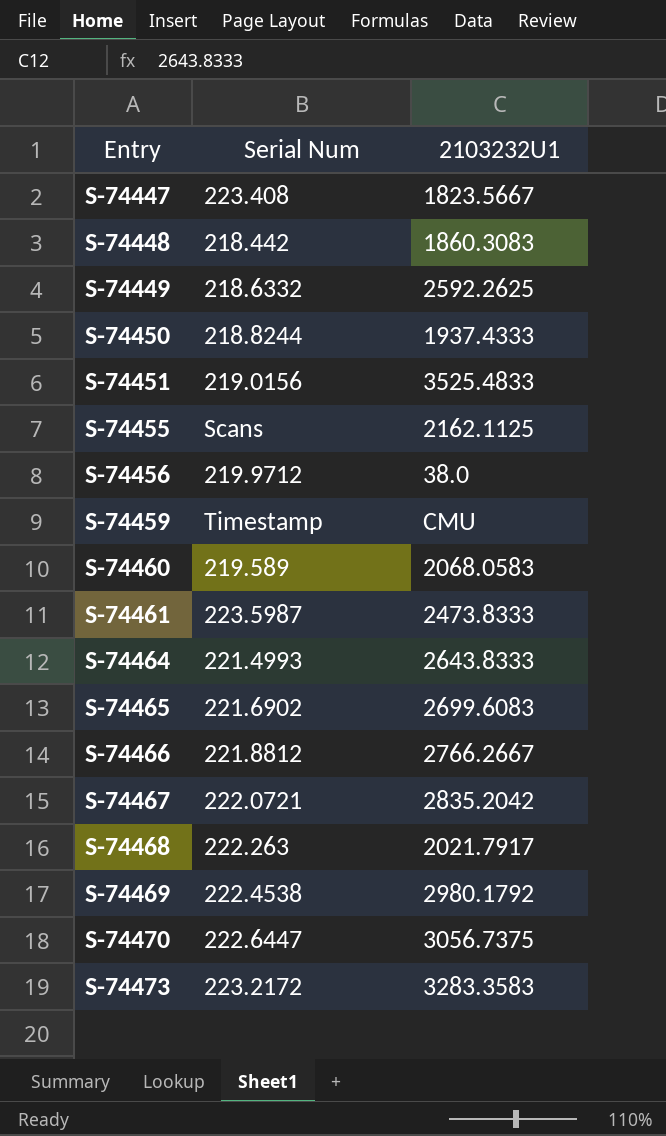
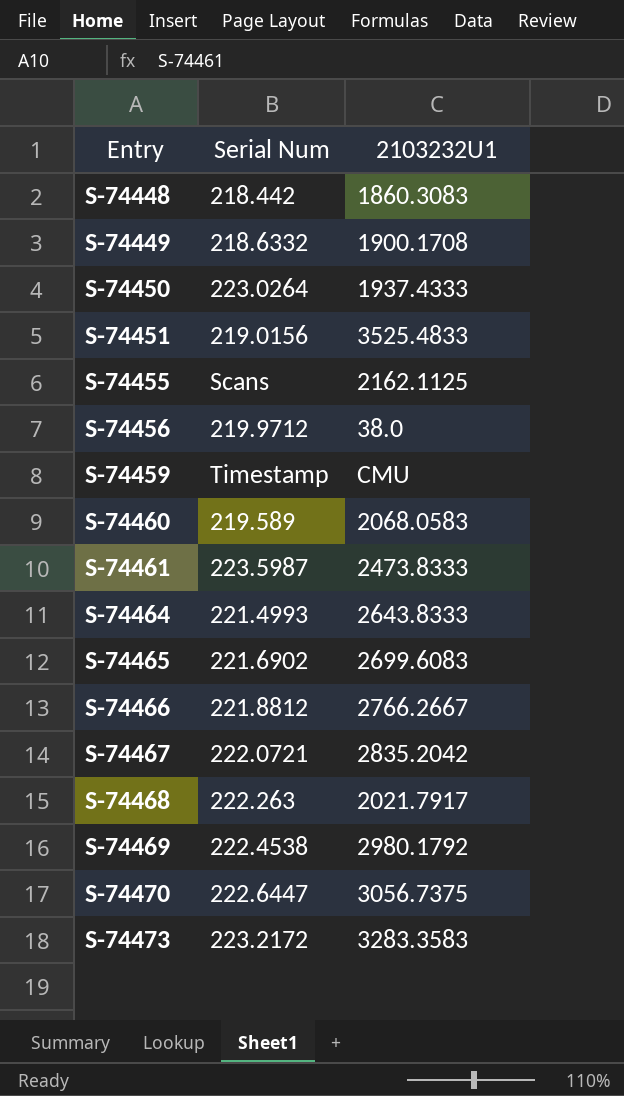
row S-74447: 223.408 | 1823.5667 -> none
S-74449 | 2103232U1: 2592.2625 -> 1900.1708
S-74450 | Serial Num: 218.8244 -> 223.0264

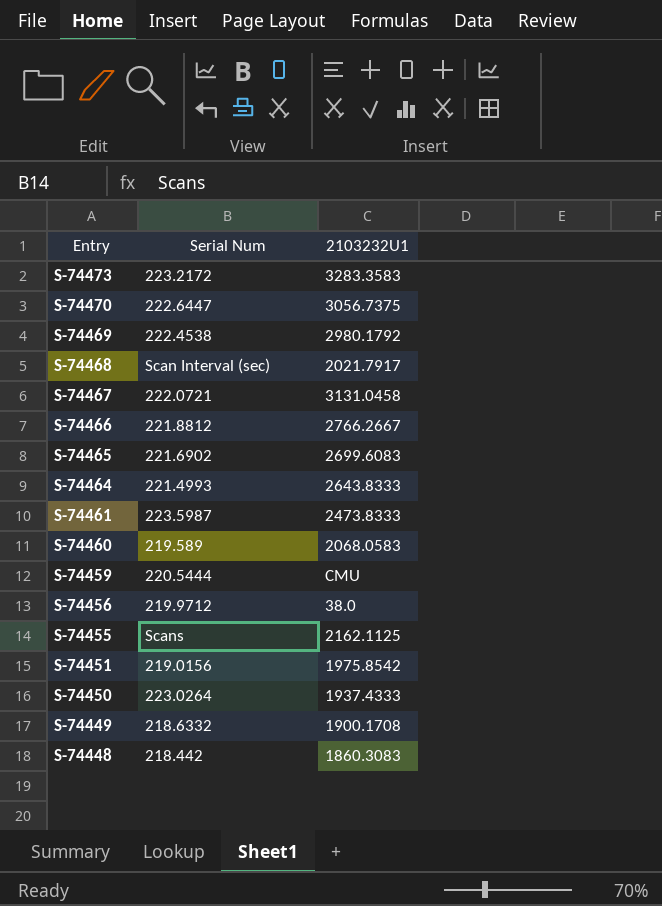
row order: Entry ascending -> Entry descending
S-74468 | Serial Num: 222.263 -> Scan Interval (sec)
S-74467 | 2103232U1: 2835.2042 -> 3131.0458
S-74459 | Serial Num: Timestamp -> 220.5444
S-74451 | 2103232U1: 3525.4833 -> 1975.8542

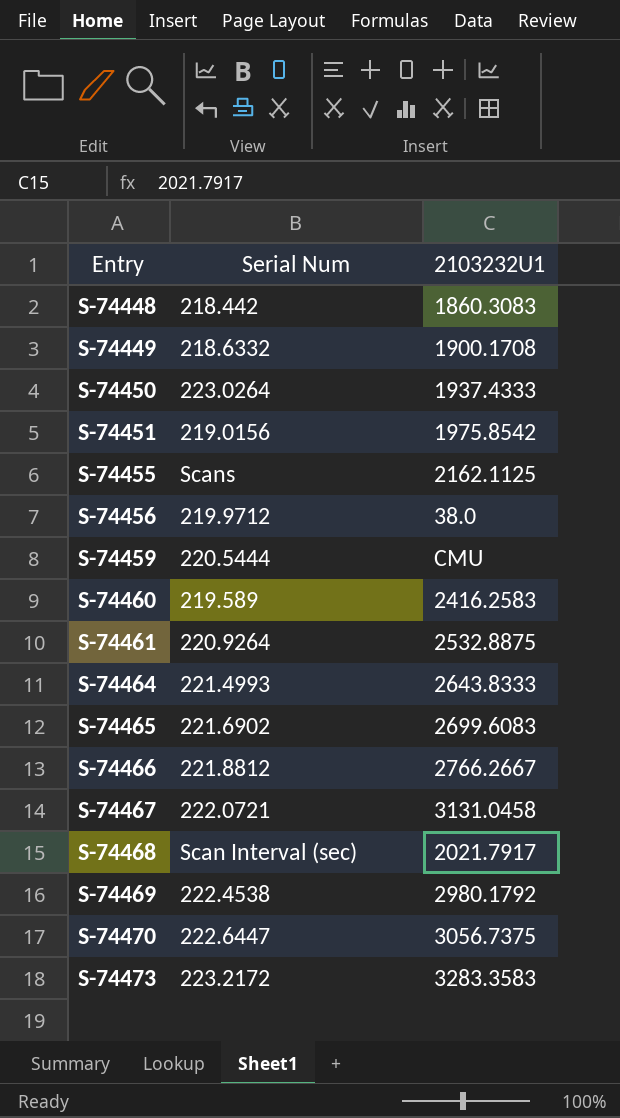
row order: Entry descending -> Entry ascending
S-74460 | 2103232U1: 2068.0583 -> 2416.2583
S-74461 | Serial Num: 223.5987 -> 220.9264
S-74461 | 2103232U1: 2473.8333 -> 2532.8875

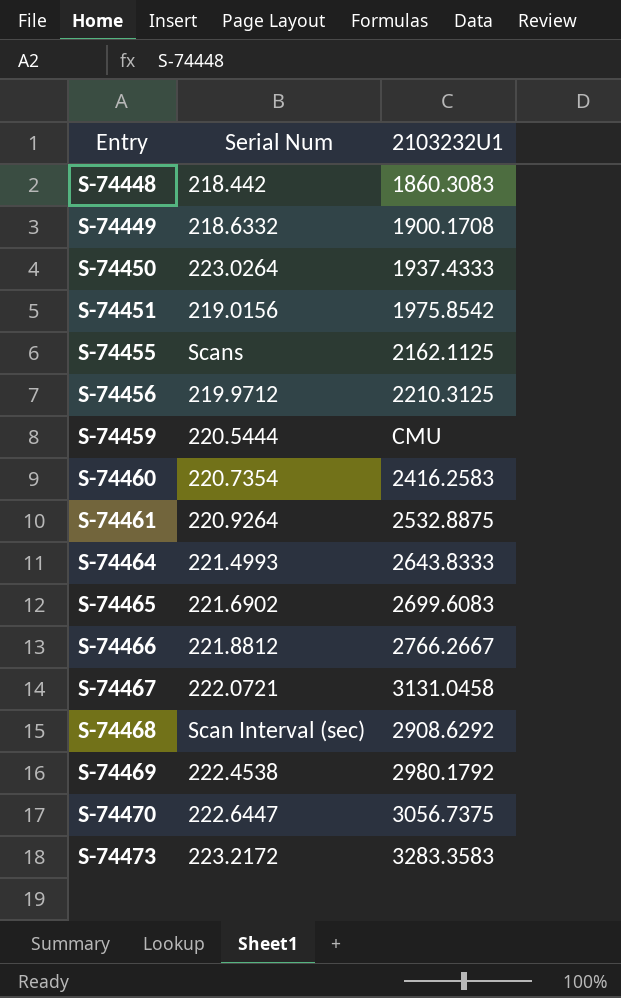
S-74456 | 2103232U1: 38.0 -> 2210.3125
S-74460 | Serial Num: 219.589 -> 220.7354
S-74468 | 2103232U1: 2021.7917 -> 2908.6292

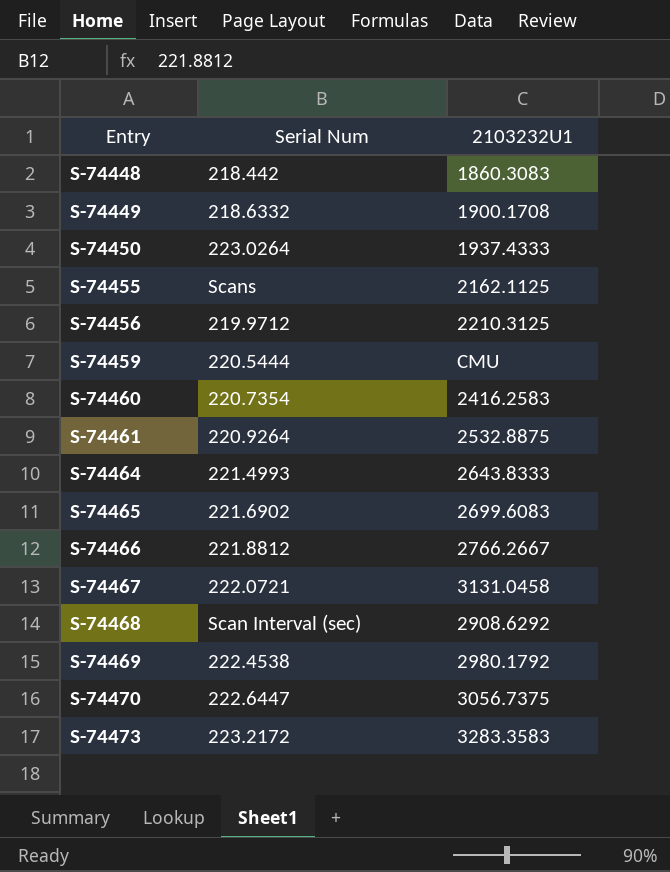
row S-74451: 219.0156 | 1975.8542 -> none

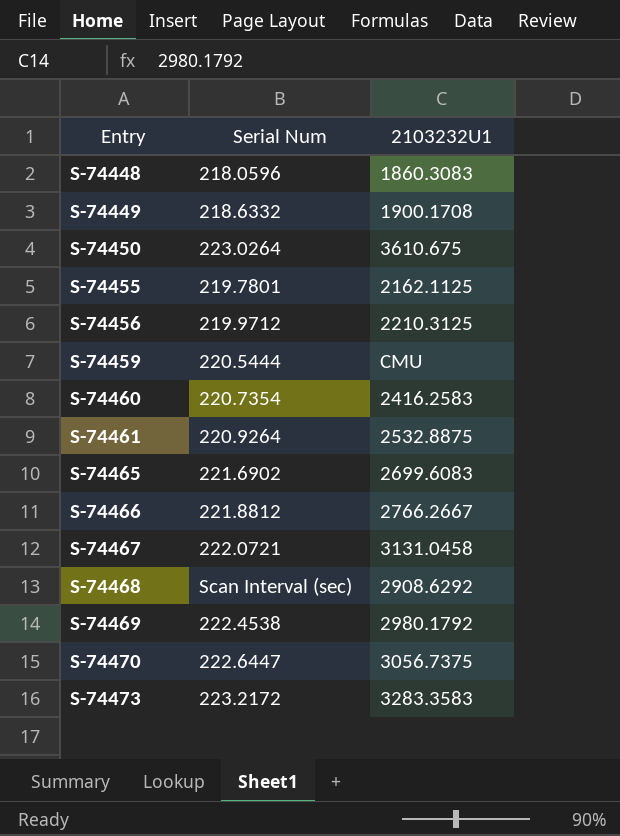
row S-74464: 221.4993 | 2643.8333 -> none
S-74448 | Serial Num: 218.442 -> 218.0596
S-74450 | 2103232U1: 1937.4333 -> 3610.675
S-74455 | Serial Num: Scans -> 219.7801

